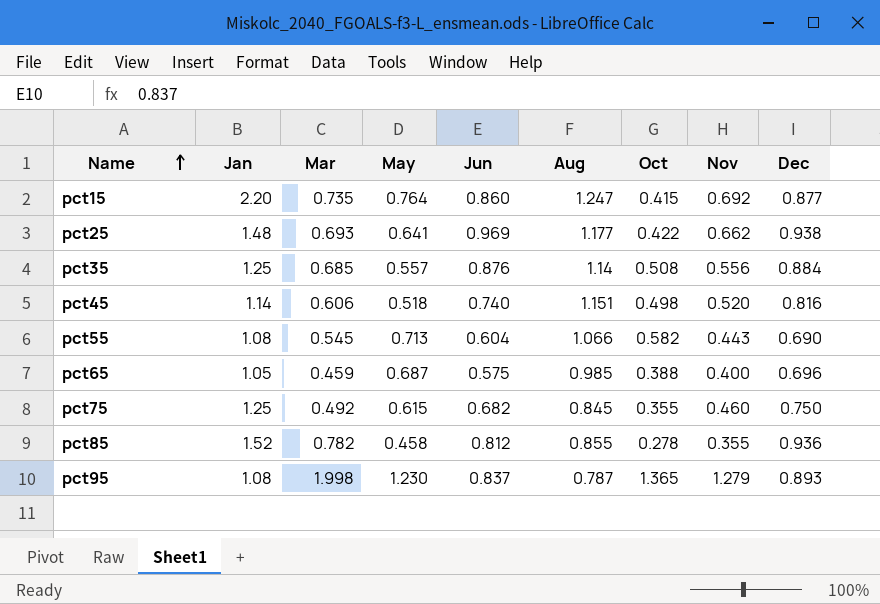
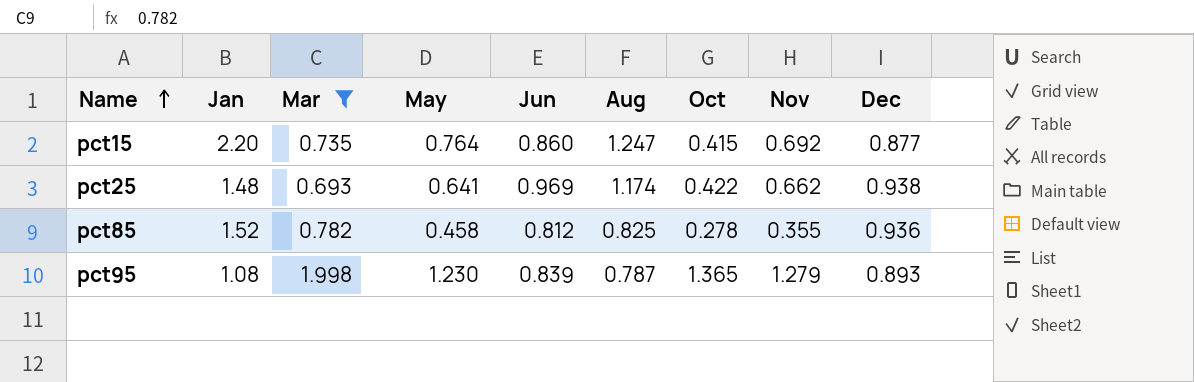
filter: none -> Mar >= 0.693
pct25 | Aug: 1.177 -> 1.174
pct85 | Aug: 0.855 -> 0.825
pct95 | Jun: 0.837 -> 0.839

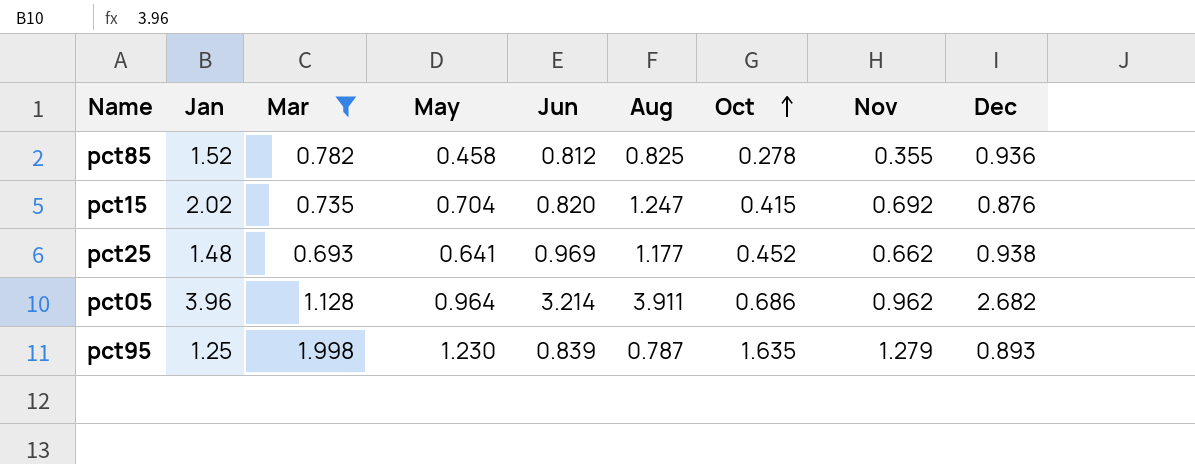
row order: Name ascending -> Oct ascending
pct15 | Jan: 2.20 -> 2.02
pct15 | May: 0.764 -> 0.704
pct15 | Jun: 0.860 -> 0.820
pct15 | Dec: 0.877 -> 0.876
pct25 | Aug: 1.174 -> 1.177
pct25 | Oct: 0.422 -> 0.452
row pct05: none -> 3.96 | 1.128 | 0.964 | 3.214 | 3.911 | 0.686 | 0.962 | 2.682
pct95 | Jan: 1.08 -> 1.25
pct95 | Oct: 1.365 -> 1.635

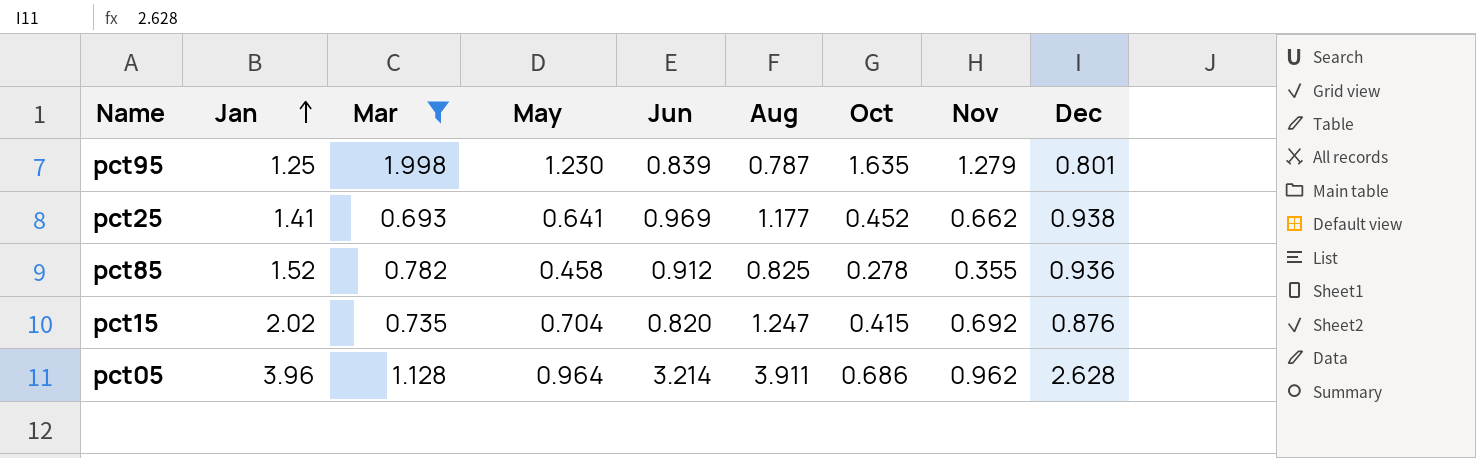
row order: Oct ascending -> Jan ascending
pct95 | Dec: 0.893 -> 0.801
pct25 | Jan: 1.48 -> 1.41
pct85 | Jun: 0.812 -> 0.912
pct05 | Dec: 2.682 -> 2.628

